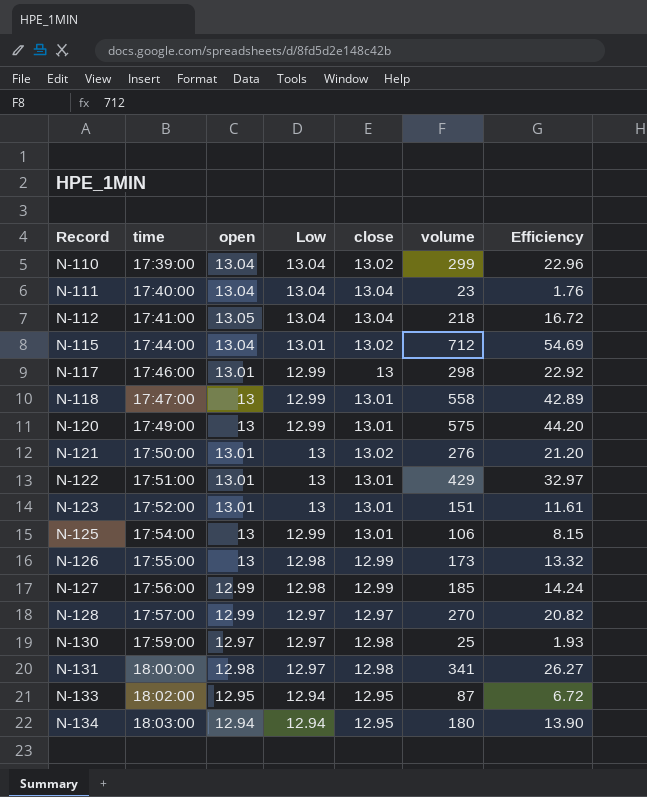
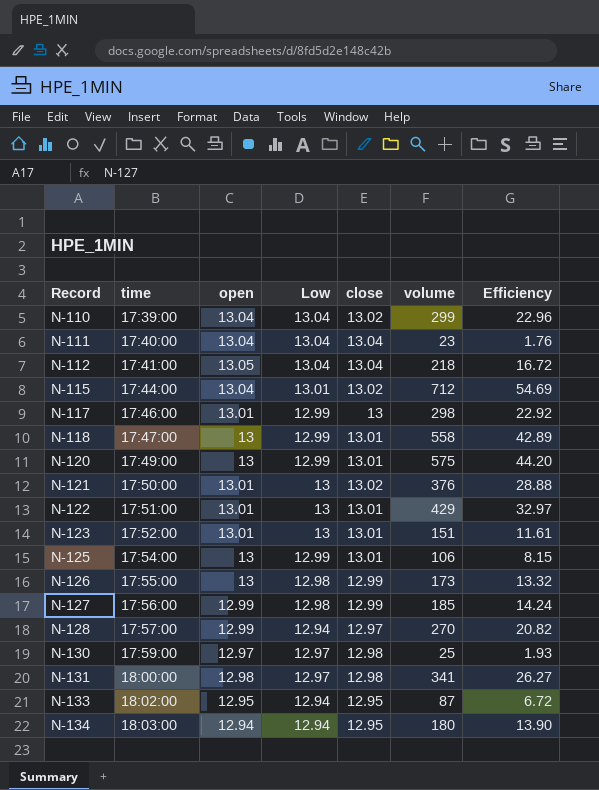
N-121 | volume: 276 -> 376
N-121 | Efficiency: 21.20 -> 28.88
N-128 | Low: 12.97 -> 12.94

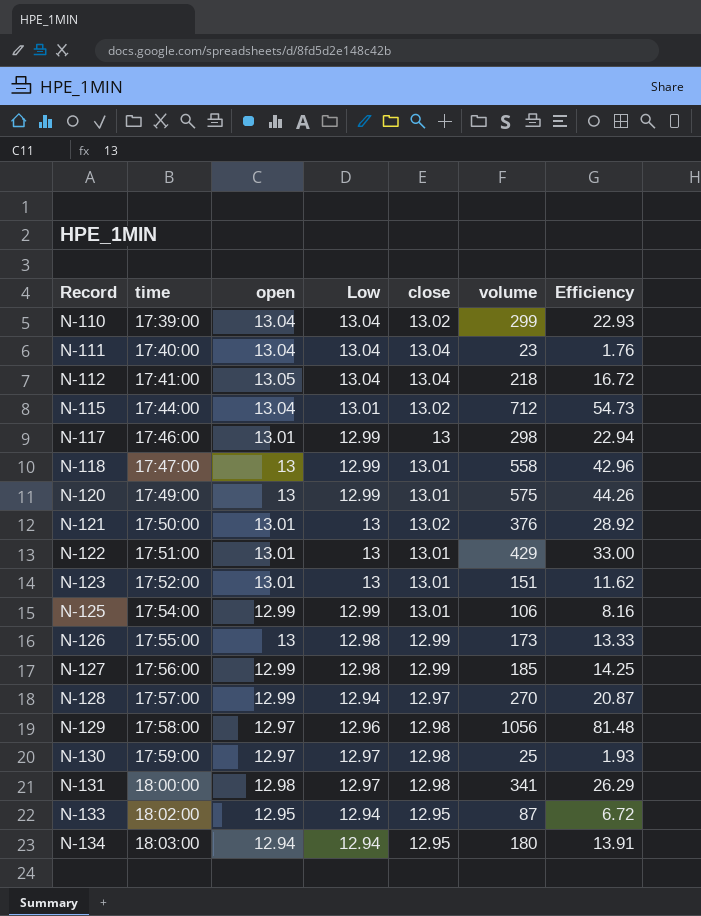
column Efficiency | formula: [volume] / [close] -> [volume] / [Low]
N-125 | open: 13 -> 12.99
row N-129: none -> 17:58:00 | 12.97 | 12.96 | 12.98 | 1056 | 81.48

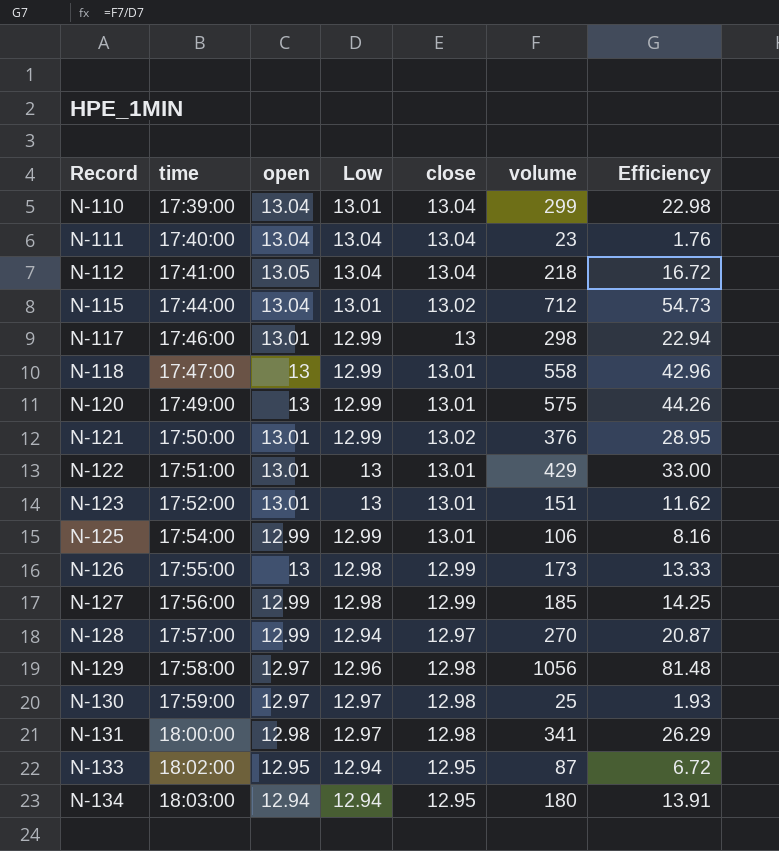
N-110 | Low: 13.04 -> 13.01
N-110 | close: 13.02 -> 13.04
N-110 | Efficiency: 22.93 -> 22.98
N-121 | Low: 13 -> 12.99
N-121 | Efficiency: 28.92 -> 28.95

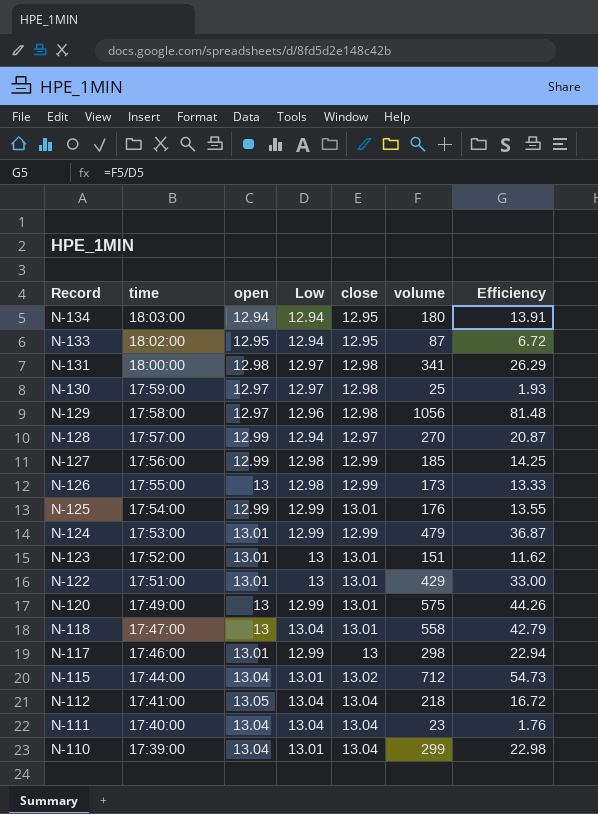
row order: Record ascending -> Record descending
row N-121: 17:50:00 | 13.01 | 12.99 | 13.02 | 376 | 28.95 -> none
N-125 | volume: 106 -> 176
N-125 | Efficiency: 8.16 -> 13.55
row N-124: none -> 17:53:00 | 13.01 | 12.99 | 12.99 | 479 | 36.87
N-118 | Low: 12.99 -> 13.04
N-118 | Efficiency: 42.96 -> 42.79

